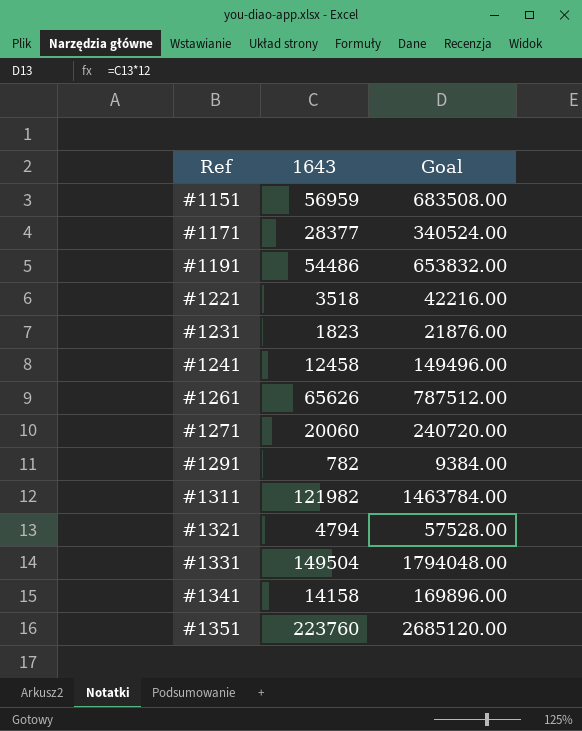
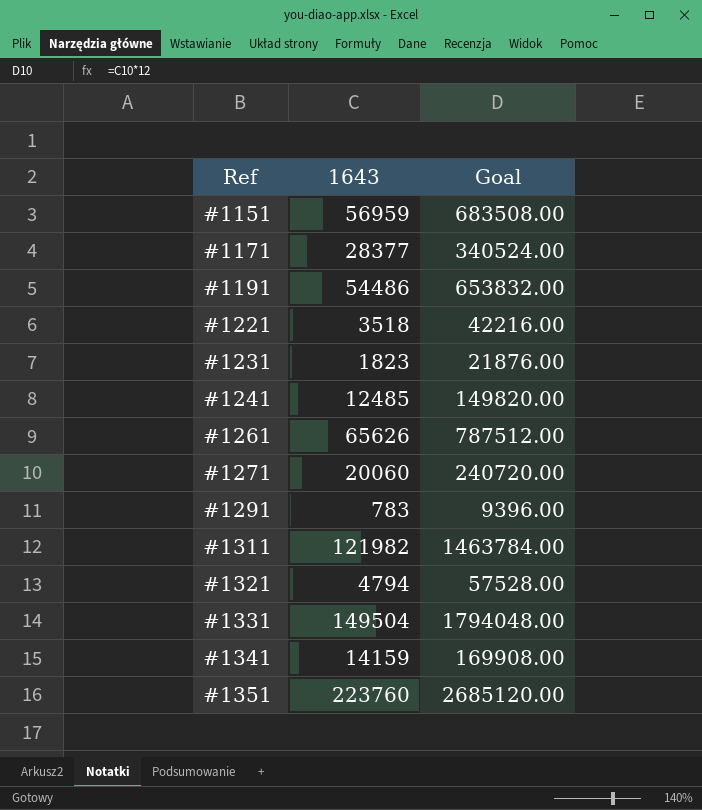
#1241 | 1643: 12458 -> 12485
#1241 | Goal: 149496.00 -> 149820.00
#1291 | 1643: 782 -> 783
#1291 | Goal: 9384.00 -> 9396.00
#1341 | 1643: 14158 -> 14159
#1341 | Goal: 169896.00 -> 169908.00

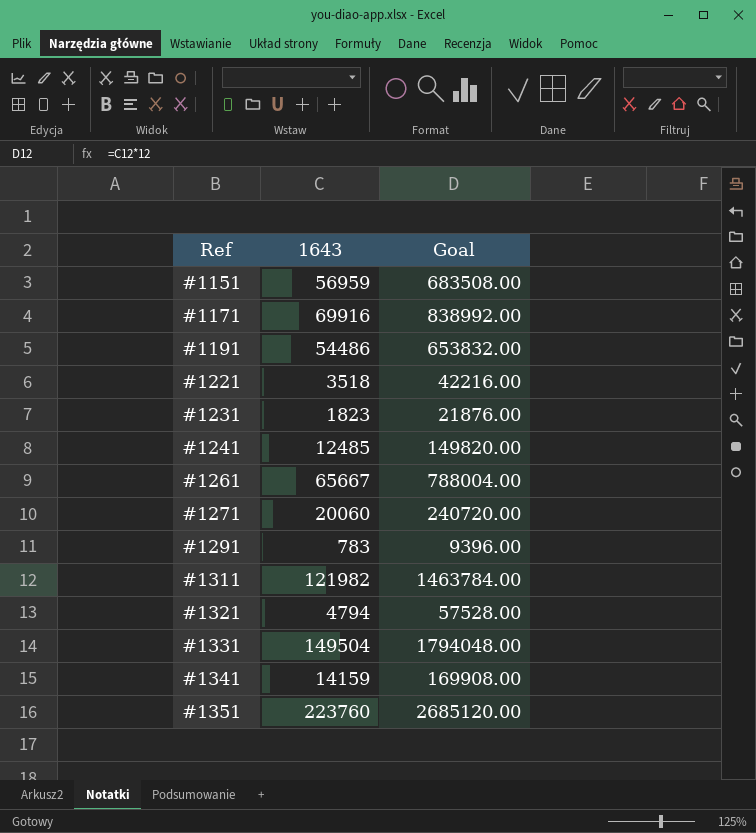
#1171 | 1643: 28377 -> 69916
#1171 | Goal: 340524.00 -> 838992.00
#1261 | 1643: 65626 -> 65667
#1261 | Goal: 787512.00 -> 788004.00

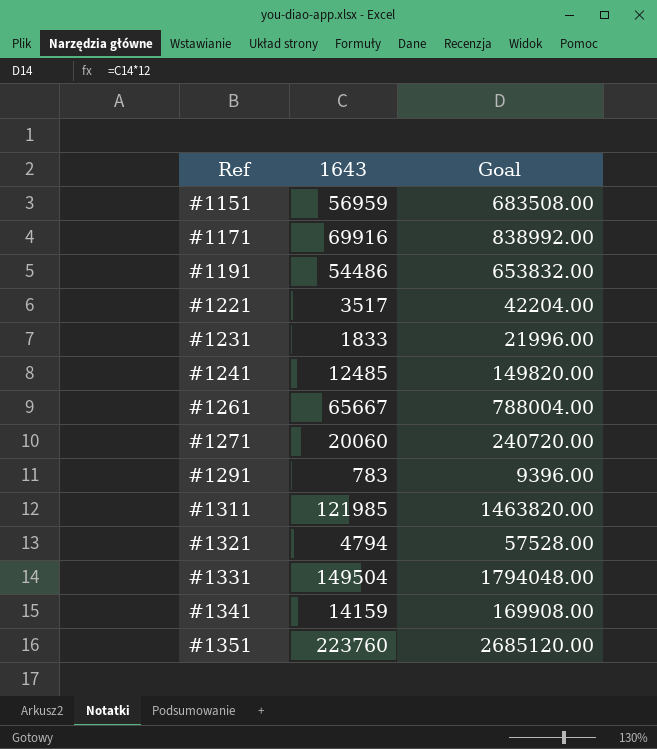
#1221 | 1643: 3518 -> 3517
#1221 | Goal: 42216.00 -> 42204.00
#1231 | 1643: 1823 -> 1833
#1231 | Goal: 21876.00 -> 21996.00
#1311 | 1643: 121982 -> 121985
#1311 | Goal: 1463784.00 -> 1463820.00

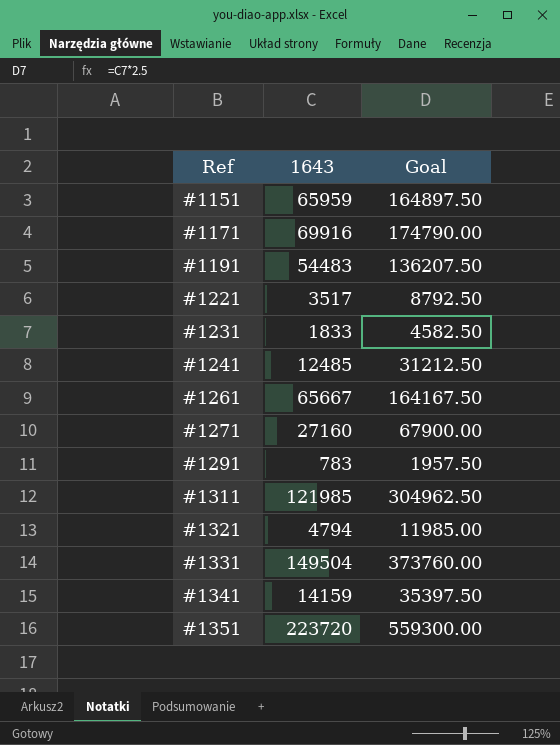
column Goal | formula: [1643] * 12 -> [1643] * 2.5
#1151 | 1643: 56959 -> 65959
#1191 | 1643: 54486 -> 54483
#1271 | 1643: 20060 -> 27160
#1351 | 1643: 223760 -> 223720

